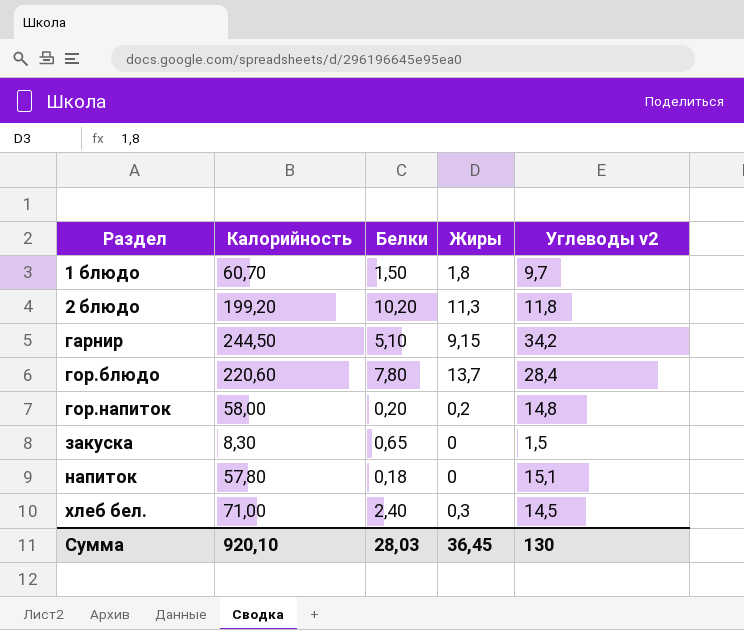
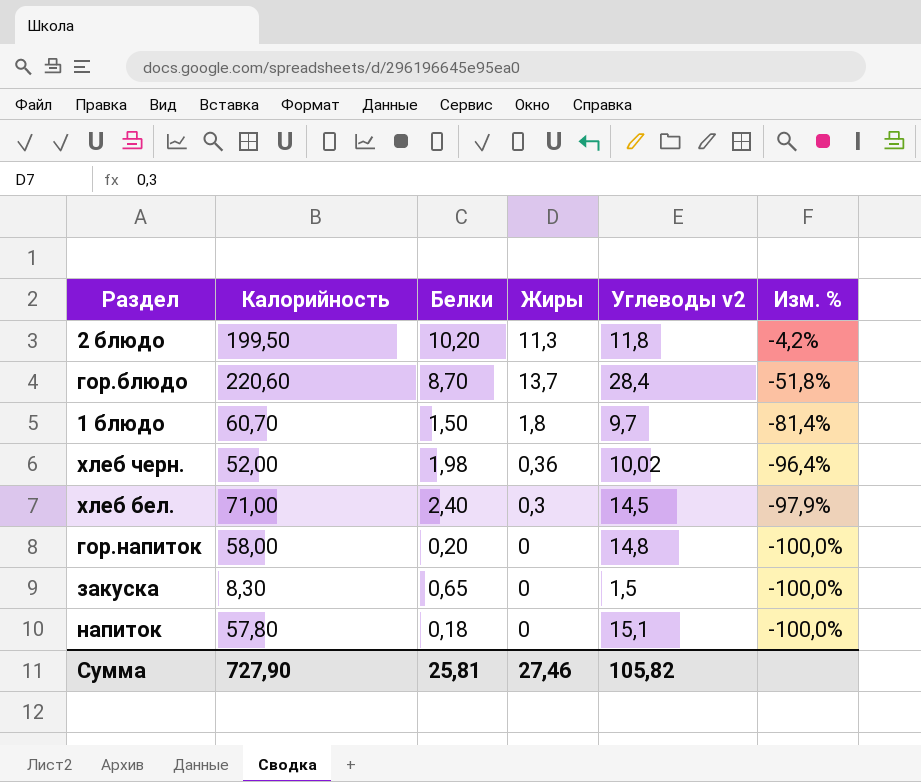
row order: Раздел ascending -> Изм. % descending
column Изм. % | formula: none -> ([Жиры] - [Углеводы v2]) / [Углеводы v2]
row гарнир: 244,50 | 5,10 | 9,15 | 34,2 -> none
2 блюдо | Калорийность: 199,20 -> 199,50
гор.блюдо | Белки: 7,80 -> 8,70
row хлеб черн.: none -> 52,00 | 1,98 | 0,36 | 10,02 | -96,4%
гор.напиток | Жиры: 0,2 -> 0
Сумма | Калорийность: 920,10 -> 727,90
Сумма | Белки: 28,03 -> 25,81
Сумма | Жиры: 36,45 -> 27,46
Сумма | Углеводы v2: 130 -> 105,82

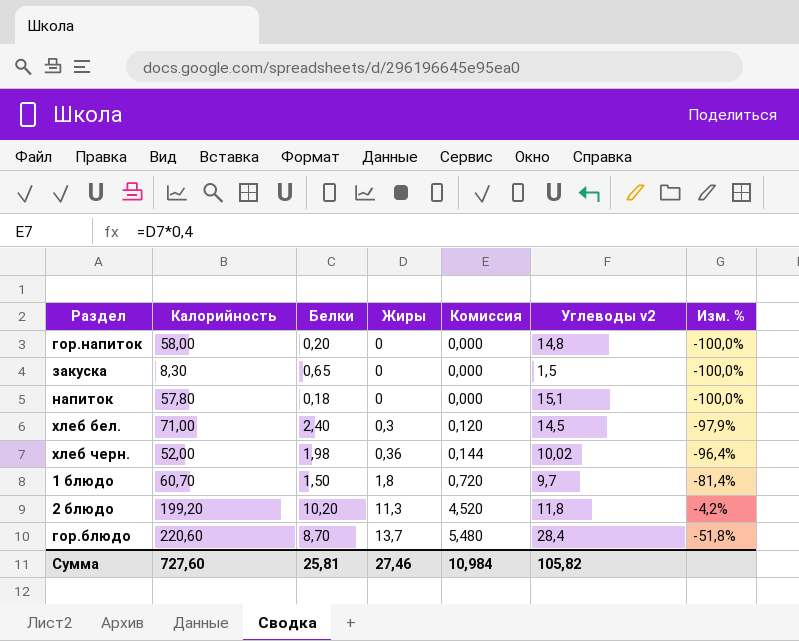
row order: Изм. % descending -> Жиры ascending
column Комиссия | formula: none -> [Жиры] * 0,4
2 блюдо | Калорийность: 199,50 -> 199,20
Сумма | Калорийность: 727,90 -> 727,60

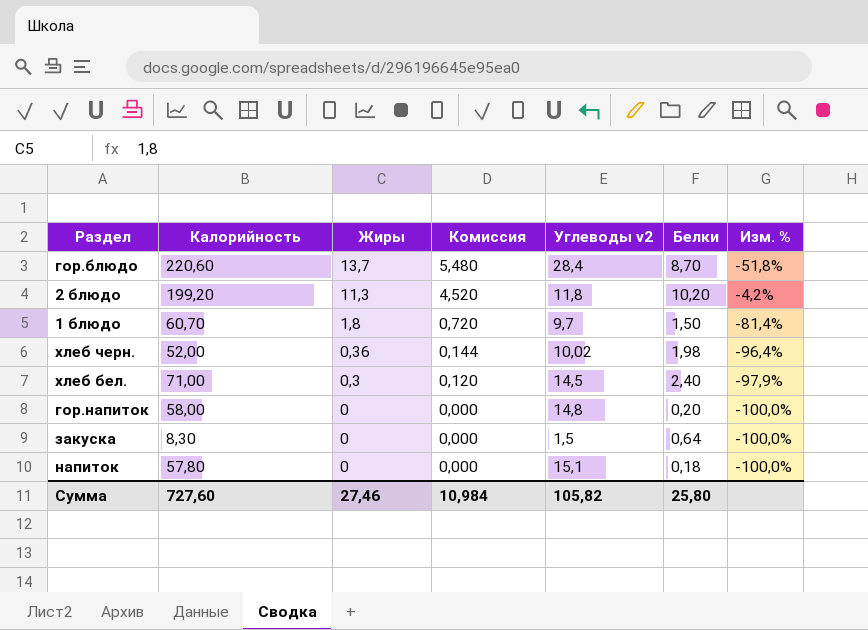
row order: Жиры ascending -> Жиры descending
column Белки | position: 3 -> 6
закуска | Белки: 0,65 -> 0,64
Сумма | Белки: 25,81 -> 25,80

